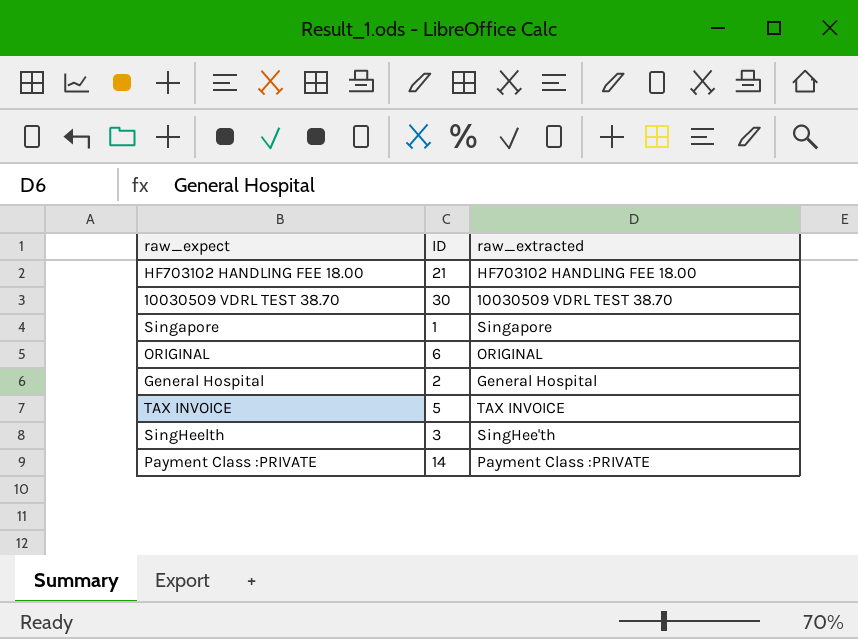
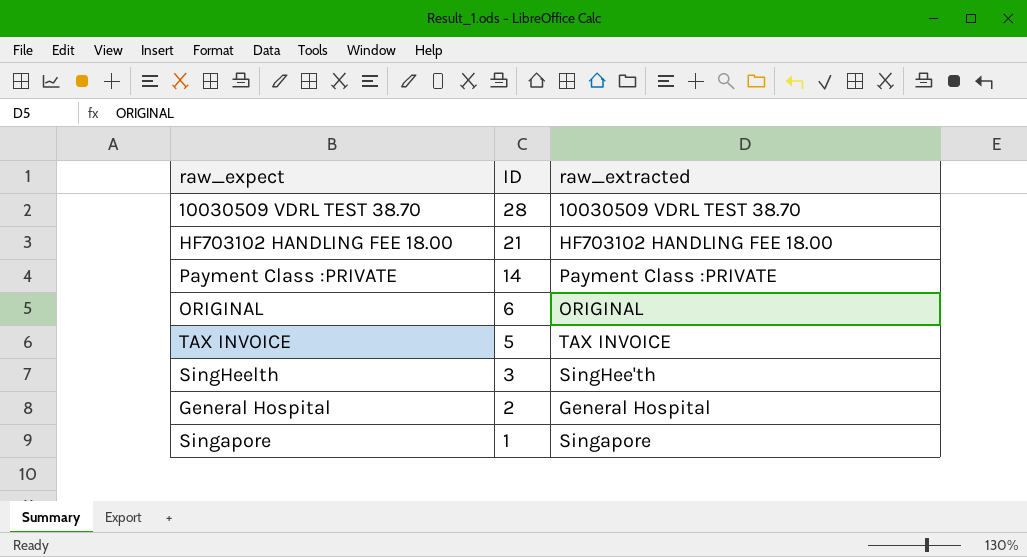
row order: none -> ID descending
10030509 VDRL TEST 38.70 | ID: 30 -> 28

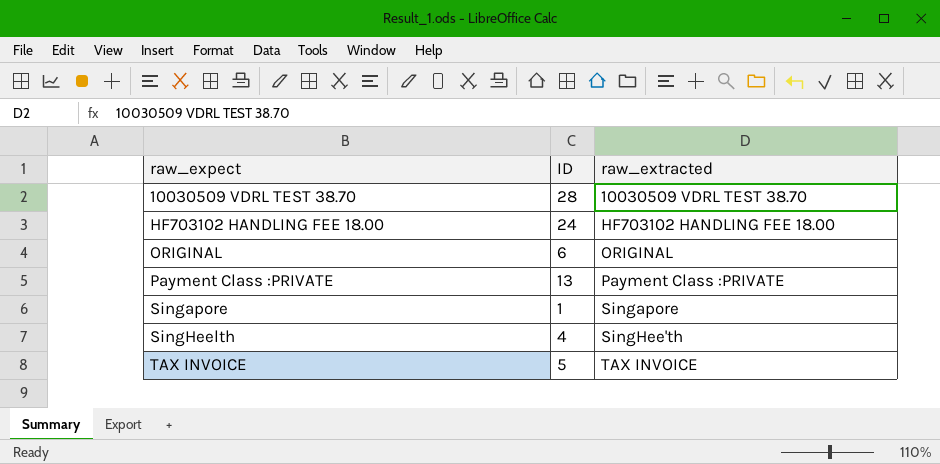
row order: ID descending -> raw_expect ascending
row General Hospital: 2 | General Hospital -> none
HF703102 HANDLING FEE 18.00 | ID: 21 -> 24
Payment Class :PRIVATE | ID: 14 -> 13
SingHeelth | ID: 3 -> 4

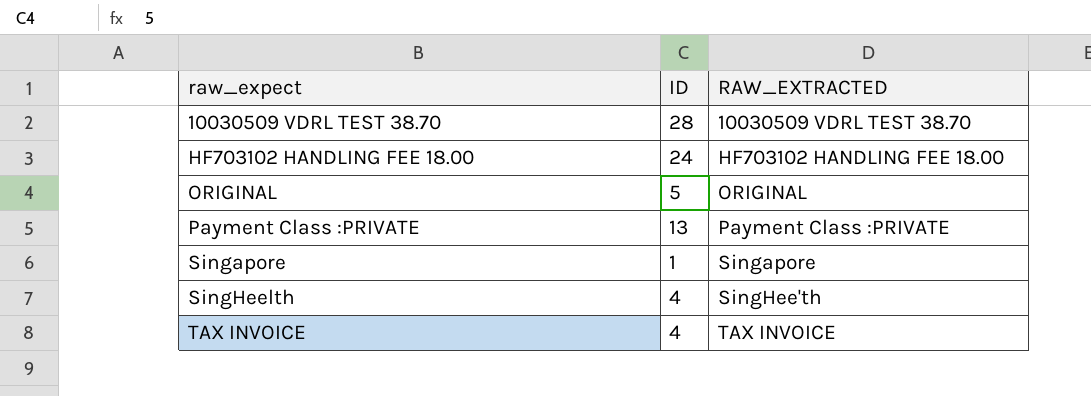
column name: raw_extracted -> RAW_EXTRACTED
ORIGINAL | ID: 6 -> 5
TAX INVOICE | ID: 5 -> 4

